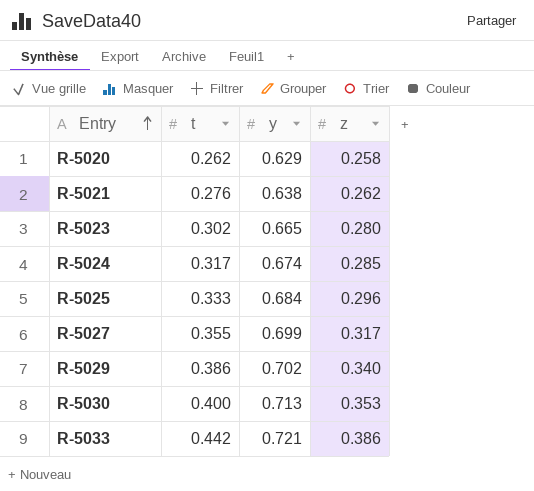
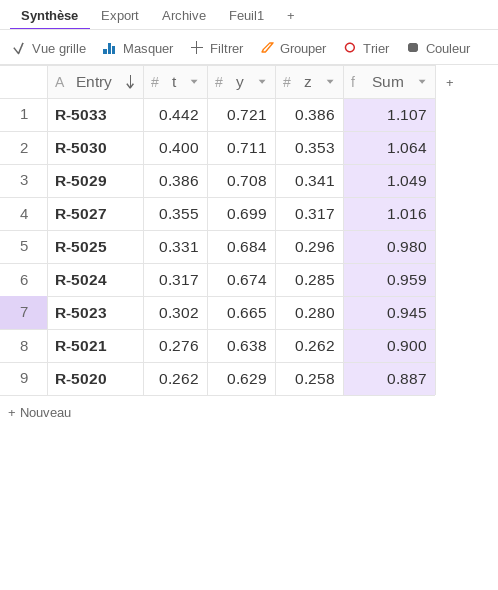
row order: Entry ascending -> Entry descending
column Sum | formula: none -> [y] + [z]
R-5030 | y: 0.713 -> 0.711
R-5029 | y: 0.702 -> 0.708
R-5029 | z: 0.340 -> 0.341
R-5025 | t: 0.333 -> 0.331

